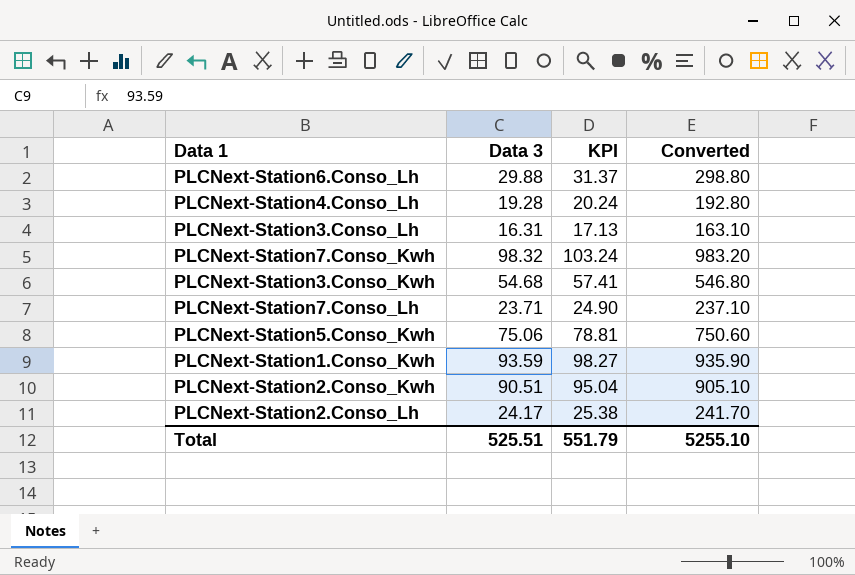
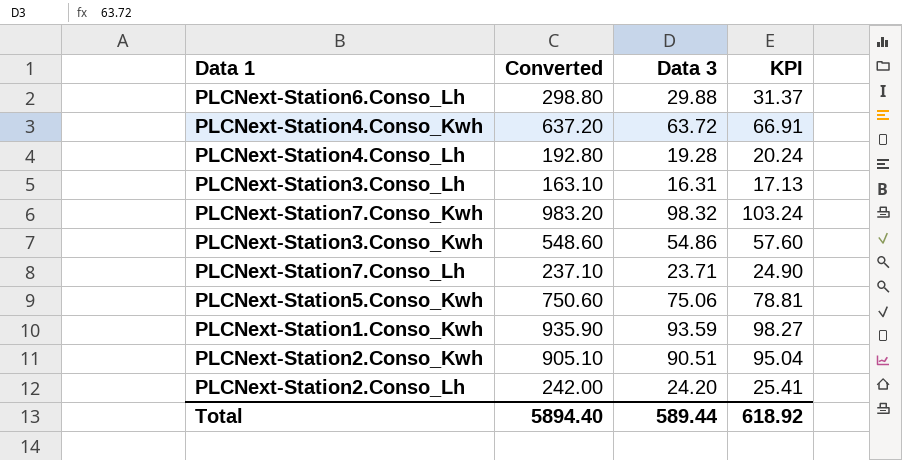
column Converted | position: 4 -> 2
row PLCNext-Station4.Conso_Kwh: none -> 637.20 | 63.72 | 66.91
PLCNext-Station3.Conso_Kwh | Converted: 546.80 -> 548.60
PLCNext-Station3.Conso_Kwh | Data 3: 54.68 -> 54.86
PLCNext-Station3.Conso_Kwh | KPI: 57.41 -> 57.60
PLCNext-Station2.Conso_Lh | Converted: 241.70 -> 242.00
PLCNext-Station2.Conso_Lh | Data 3: 24.17 -> 24.20
PLCNext-Station2.Conso_Lh | KPI: 25.38 -> 25.41
Total | Converted: 5255.10 -> 5894.40
Total | Data 3: 525.51 -> 589.44
Total | KPI: 551.79 -> 618.92

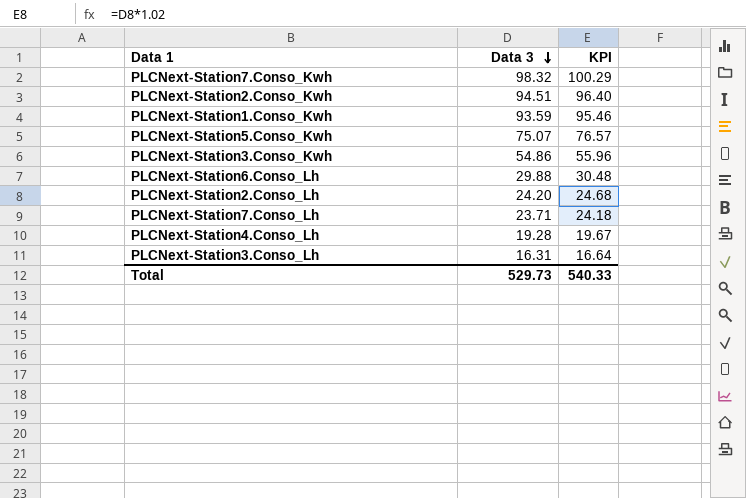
row order: none -> Data 3 descending
column Converted | formula: [Data 3] * 10 -> none
column KPI | formula: [Data 3] * 1.05 -> [Data 3] * 1.02
row PLCNext-Station4.Conso_Kwh: 637.20 | 63.72 | 66.91 -> none
PLCNext-Station2.Conso_Kwh | Data 3: 90.51 -> 94.51
PLCNext-Station5.Conso_Kwh | Data 3: 75.06 -> 75.07
Total | Data 3: 589.44 -> 529.73
Total | KPI: 618.92 -> 540.33

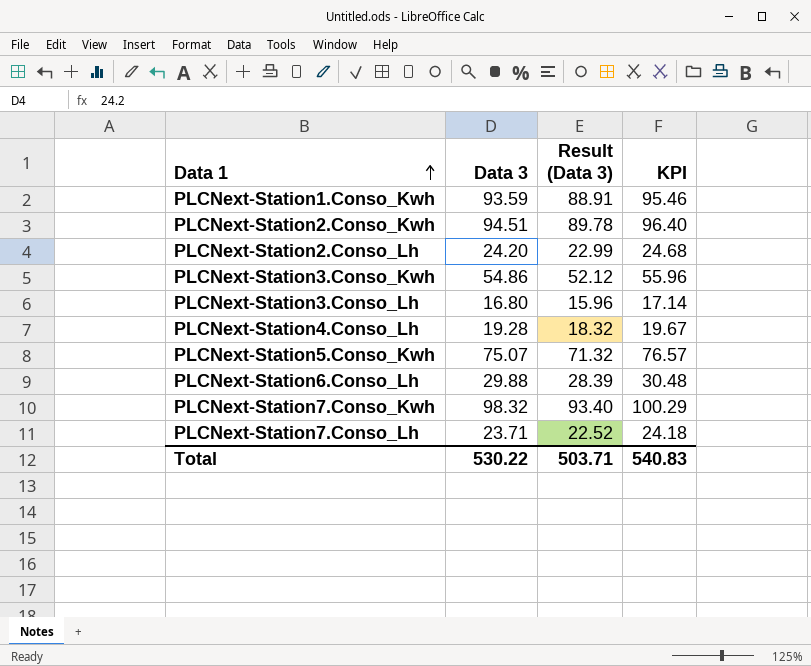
row order: Data 3 descending -> Data 1 ascending
column Result (Data 3) | formula: none -> [Data 3] * 0.95
PLCNext-Station3.Conso_Lh | Data 3: 16.31 -> 16.80
PLCNext-Station3.Conso_Lh | KPI: 16.64 -> 17.14
Total | Data 3: 529.73 -> 530.22
Total | KPI: 540.33 -> 540.83

